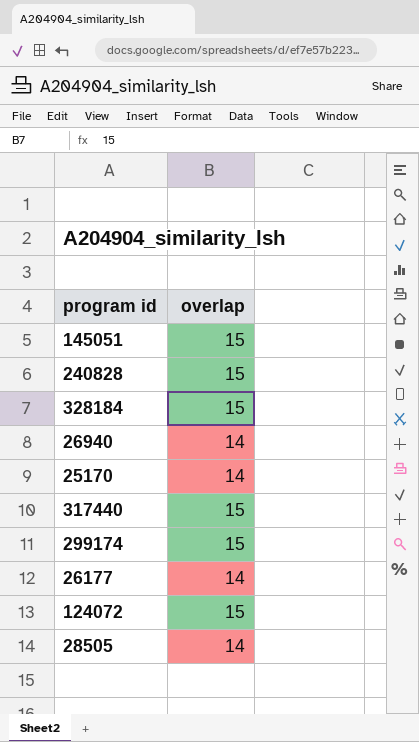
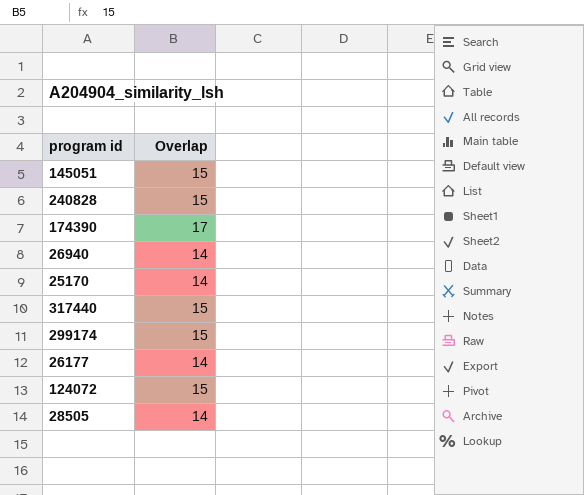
column name: overlap -> Overlap
row 328184: 15 -> none
row 174390: none -> 17

